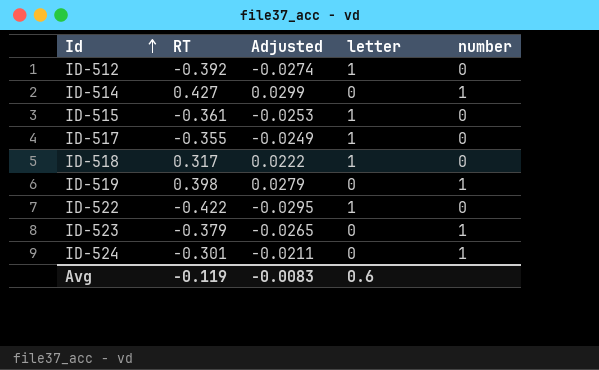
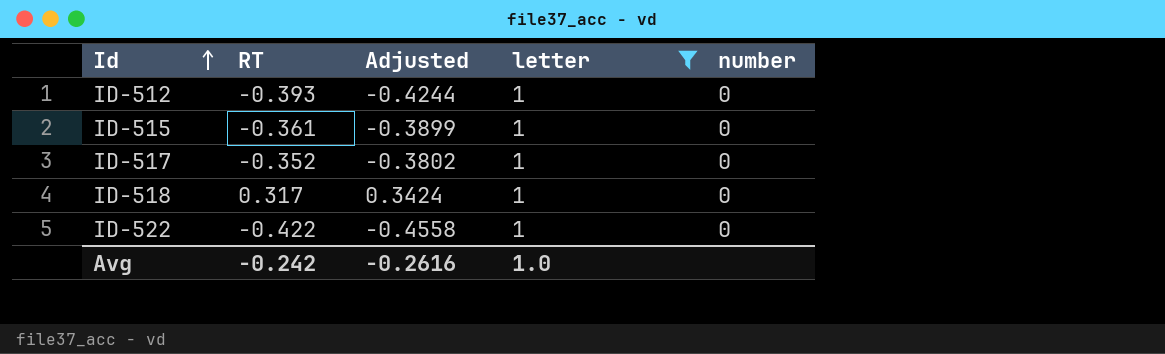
filter: none -> letter = 1
column Adjusted | formula: [RT] * 0.07 -> [RT] * 1.08
ID-512 | RT: -0.392 -> -0.393
ID-517 | RT: -0.355 -> -0.352
Avg | RT: -0.119 -> -0.242
Avg | Adjusted: -0.0083 -> -0.2616
Avg | letter: 0.6 -> 1.0

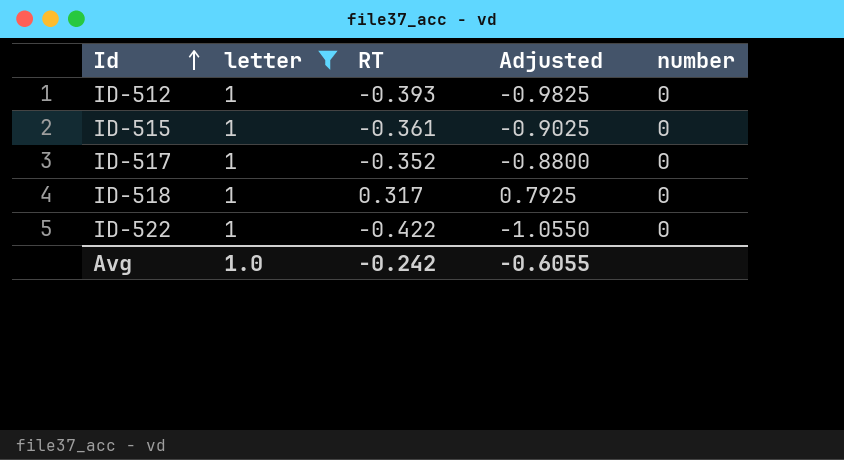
column letter | position: 4 -> 2
column Adjusted | formula: [RT] * 1.08 -> [RT] * 2.5
Avg | Adjusted: -0.2616 -> -0.6055

